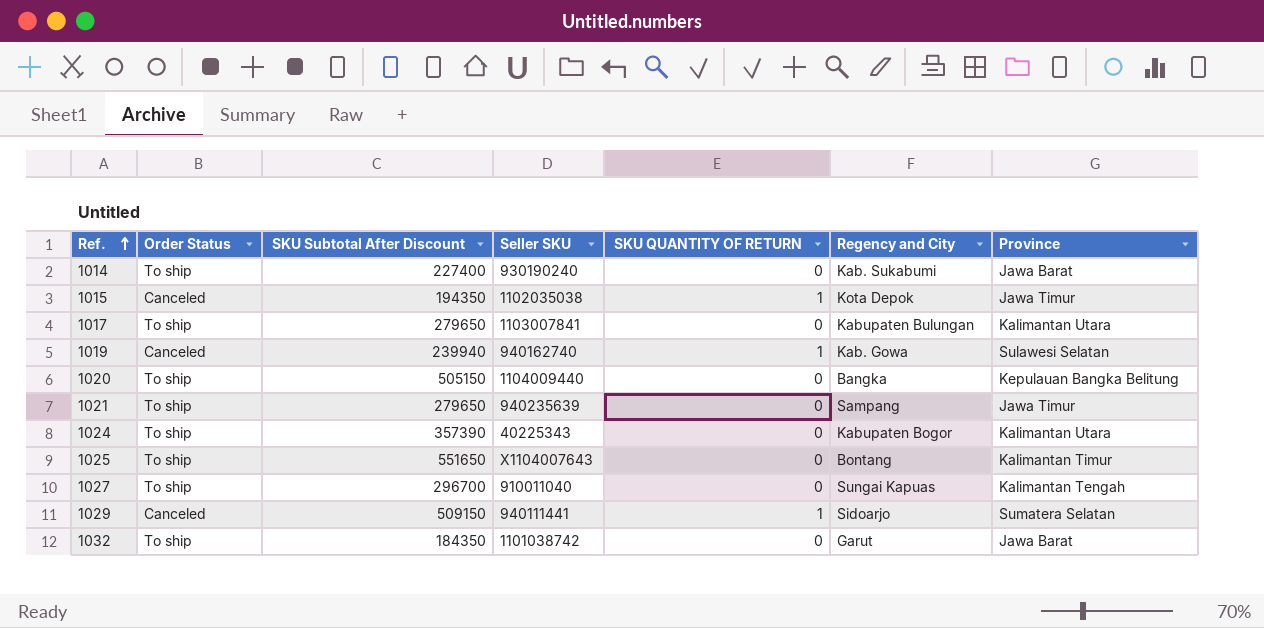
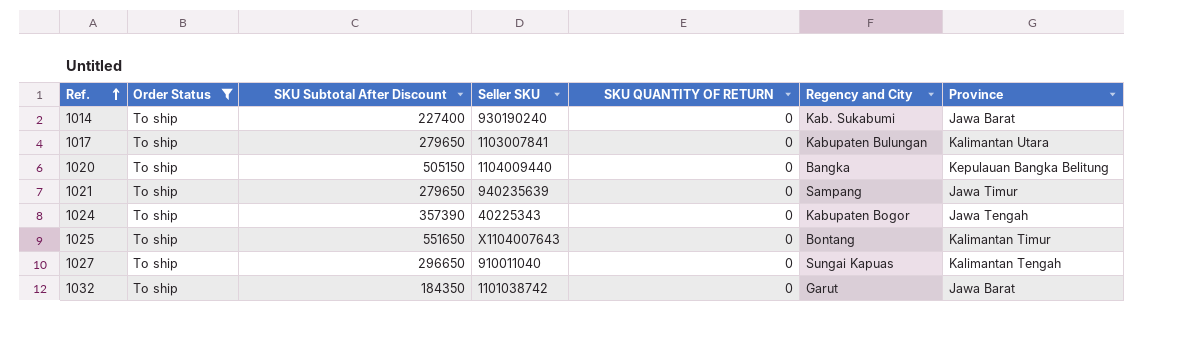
filter: none -> Order Status = To ship
1024 | Province: Kalimantan Utara -> Jawa Tengah
1027 | SKU Subtotal After Discount: 296700 -> 296650

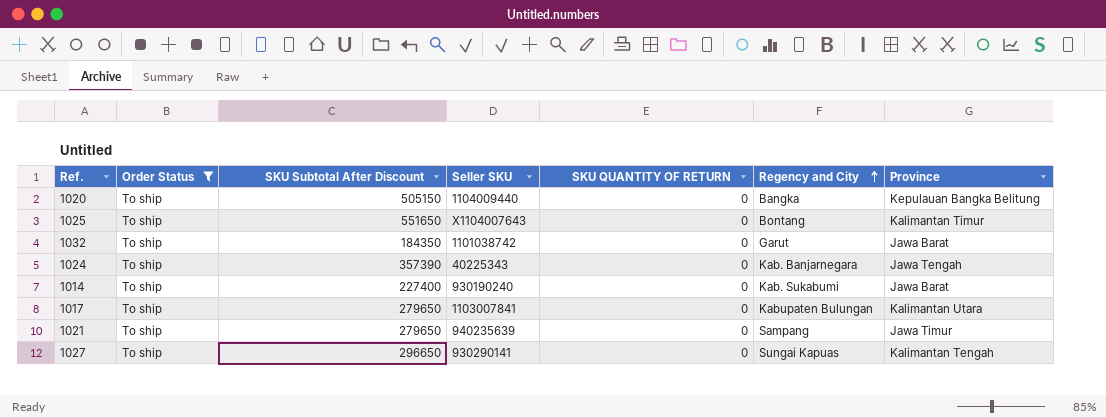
row order: Ref. ascending -> Regency and City ascending
1024 | Regency and City: Kabupaten Bogor -> Kab. Banjarnegara
1027 | Seller SKU: 910011040 -> 930290141

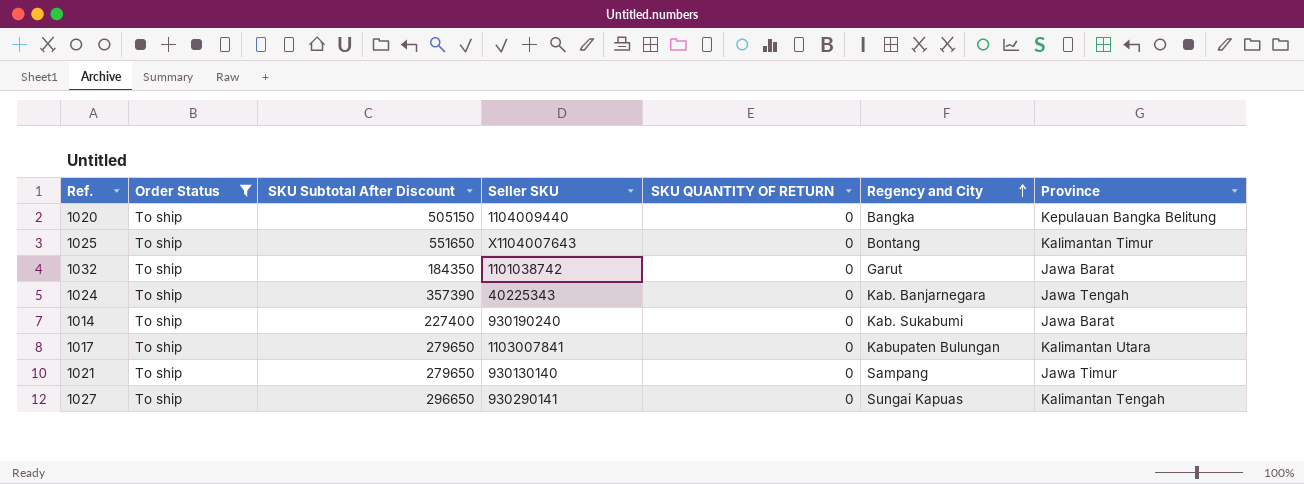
1021 | Seller SKU: 940235639 -> 930130140

